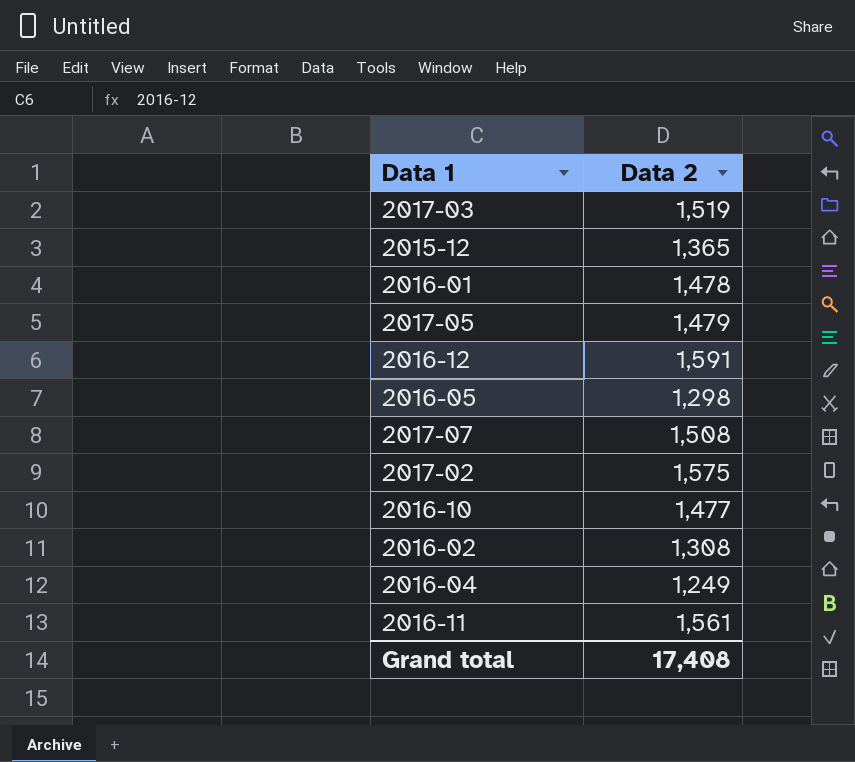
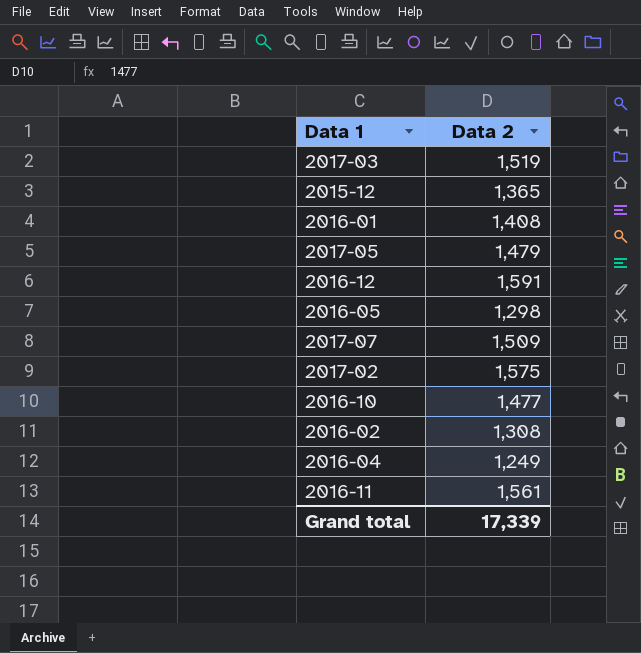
2016-01 | Data 2: 1,478 -> 1,408
2017-07 | Data 2: 1,508 -> 1,509
Grand total | Data 2: 17,408 -> 17,339

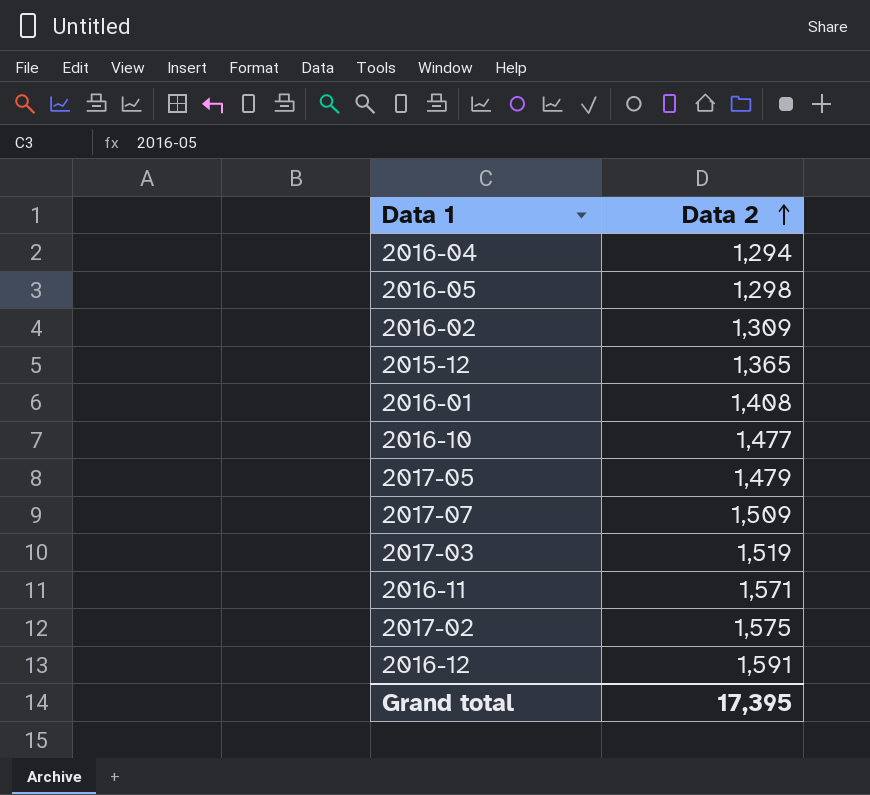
row order: none -> Data 2 ascending
2016-04 | Data 2: 1,249 -> 1,294
2016-02 | Data 2: 1,308 -> 1,309
2016-11 | Data 2: 1,561 -> 1,571
Grand total | Data 2: 17,339 -> 17,395

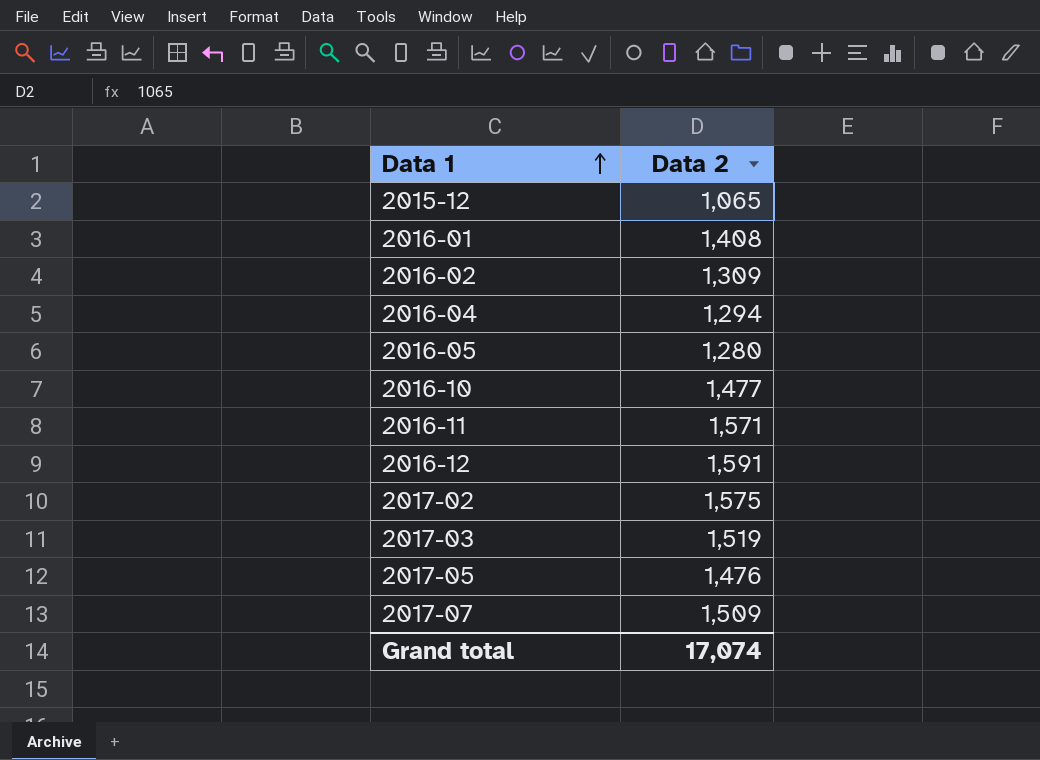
row order: Data 2 ascending -> Data 1 ascending
2015-12 | Data 2: 1,365 -> 1,065
2016-05 | Data 2: 1,298 -> 1,280
2017-05 | Data 2: 1,479 -> 1,476
Grand total | Data 2: 17,395 -> 17,074

